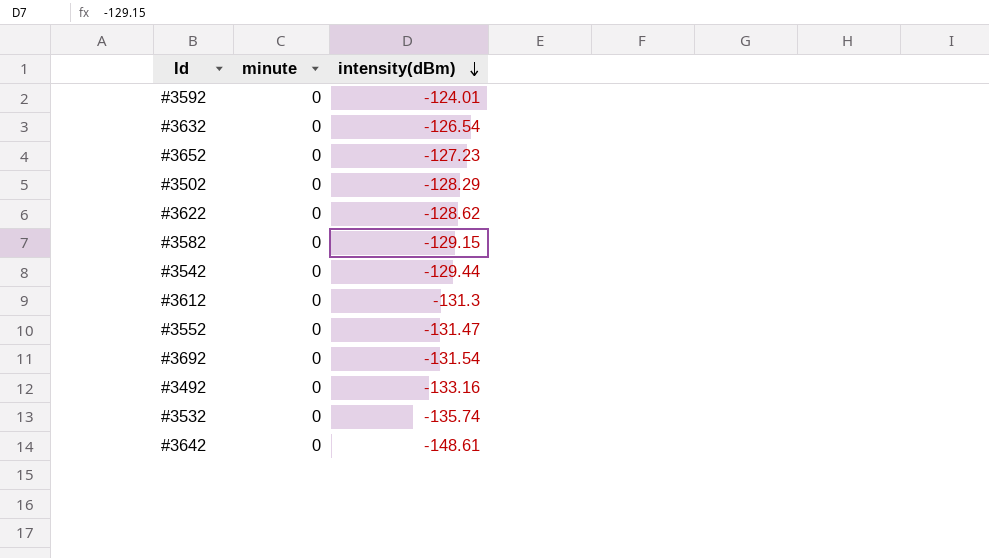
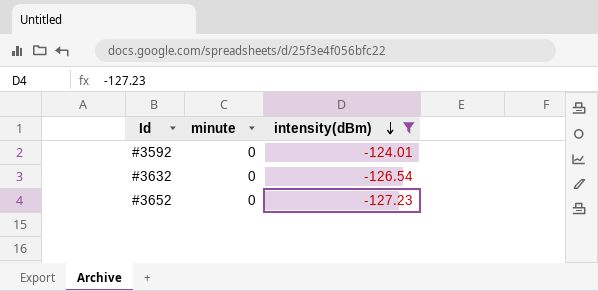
filter: none -> intensity(dBm) >= -127.23

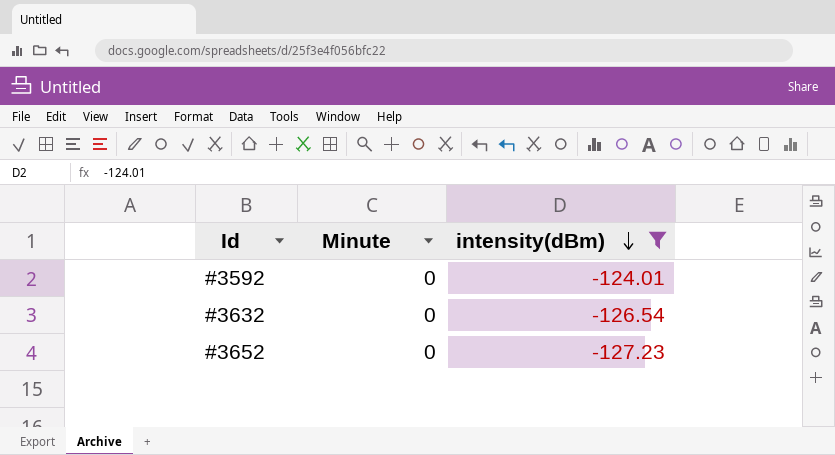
column name: minute -> Minute

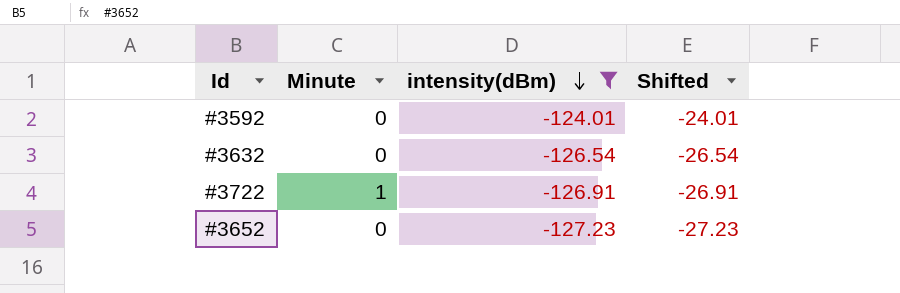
column Shifted | formula: none -> [intensity(dBm)] + 100
row #3722: none -> 1 | -126.91 | -26.91

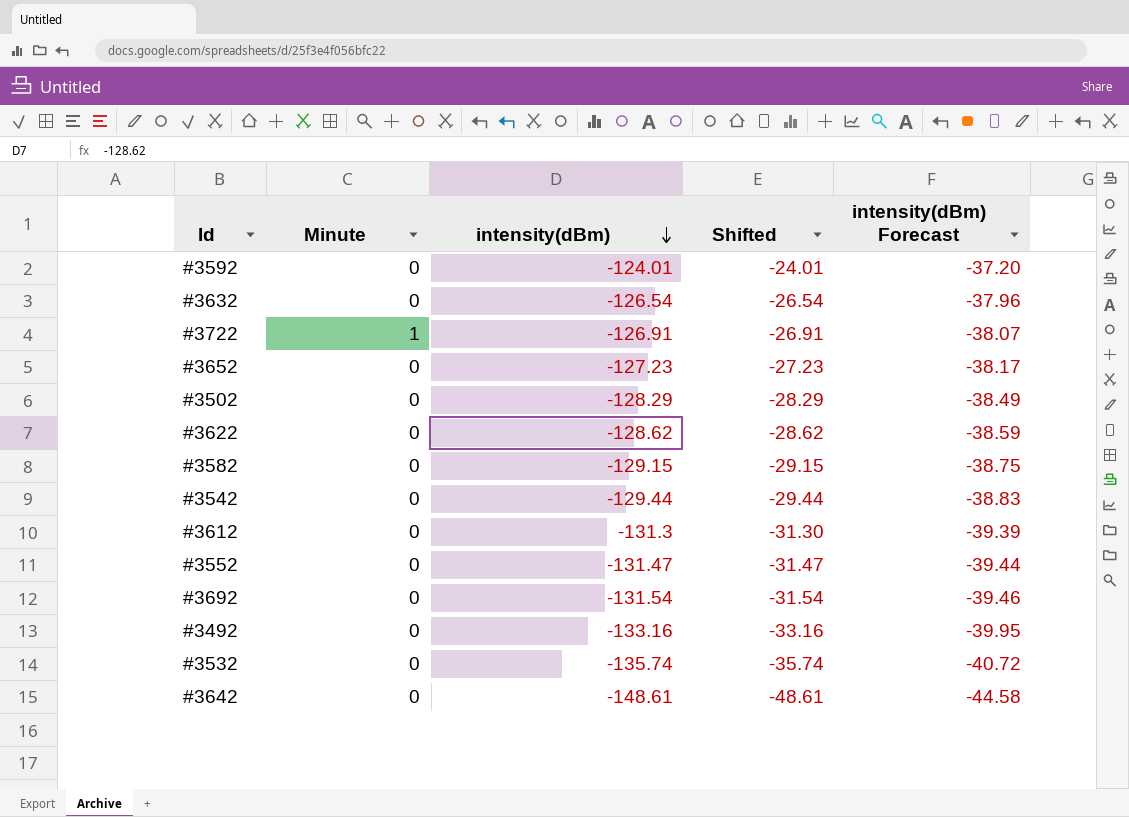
filter: intensity(dBm) >= -127.23 -> none
column intensity(dBm) Forecast | formula: none -> [intensity(dBm)] * 0.3

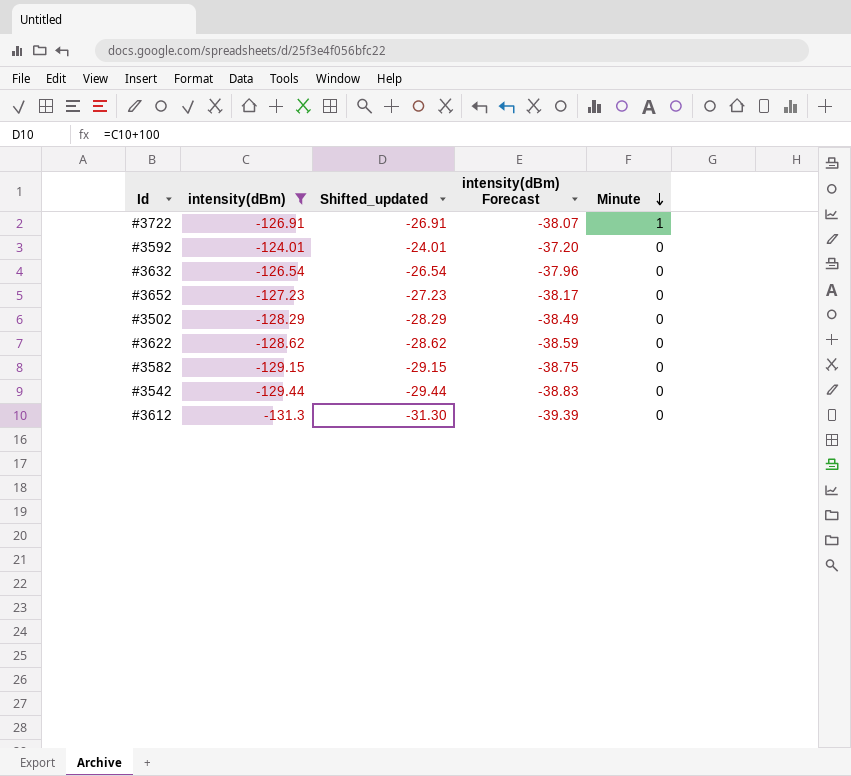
filter: none -> intensity(dBm) >= -131.3
row order: intensity(dBm) descending -> Minute descending
column name: Shifted -> Shifted_updated
column Minute | position: 2 -> 5

